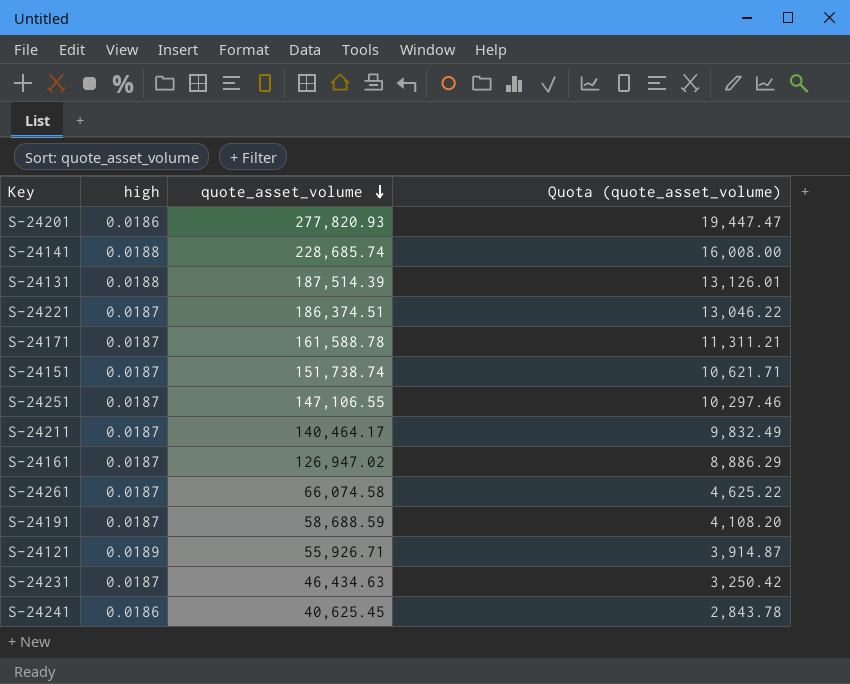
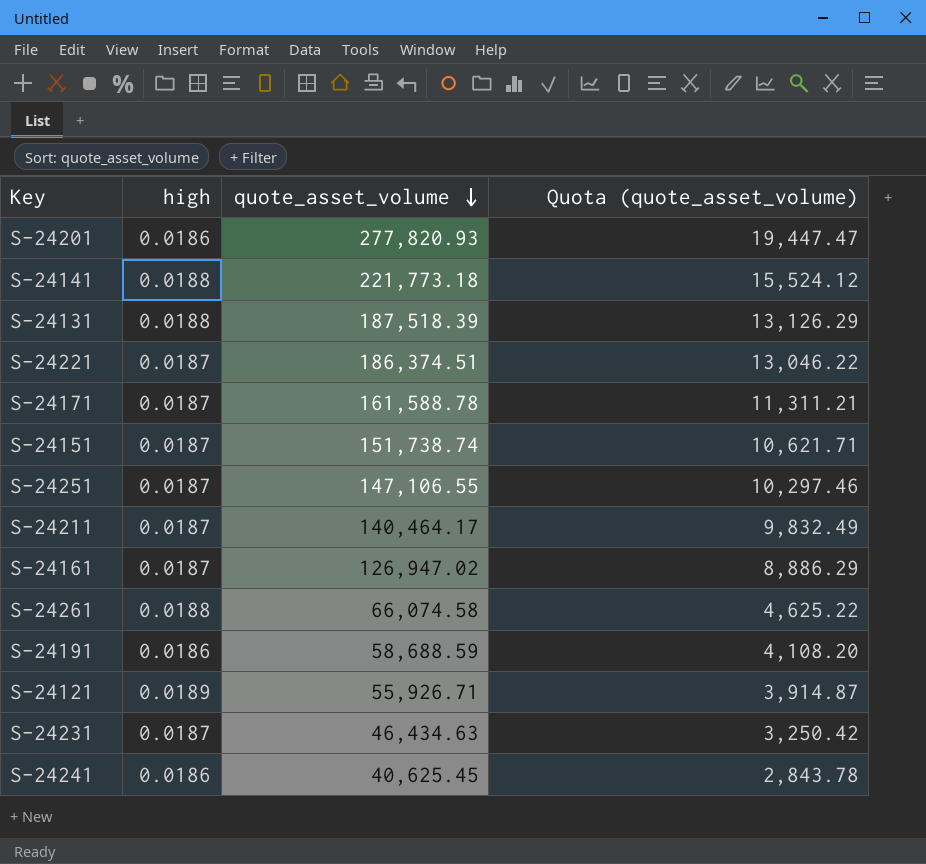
S-24141 | quote_asset_volume: 228,685.74 -> 221,773.18
S-24141 | Quota (quote_asset_volume): 16,008.00 -> 15,524.12
S-24131 | quote_asset_volume: 187,514.39 -> 187,518.39
S-24131 | Quota (quote_asset_volume): 13,126.01 -> 13,126.29
S-24261 | high: 0.0187 -> 0.0188
S-24191 | high: 0.0187 -> 0.0186

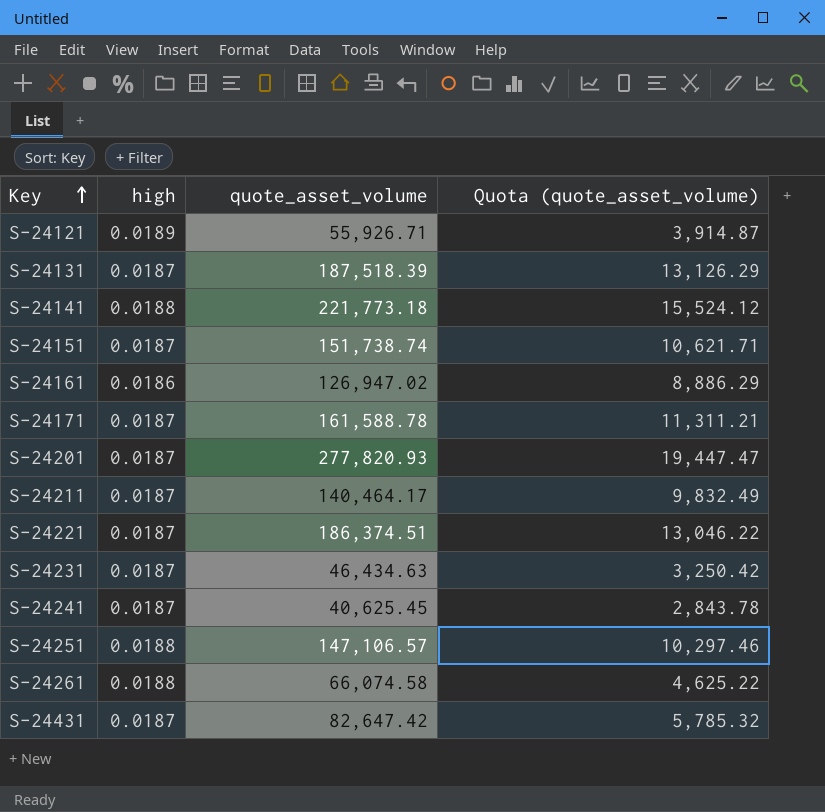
row order: quote_asset_volume descending -> Key ascending
row S-24191: 0.0186 | 58,688.59 | 4,108.20 -> none
S-24131 | high: 0.0188 -> 0.0187
S-24161 | high: 0.0187 -> 0.0186
S-24201 | high: 0.0186 -> 0.0187
S-24241 | high: 0.0186 -> 0.0187
S-24251 | high: 0.0187 -> 0.0188
S-24251 | quote_asset_volume: 147,106.55 -> 147,106.57
row S-24431: none -> 0.0187 | 82,647.42 | 5,785.32

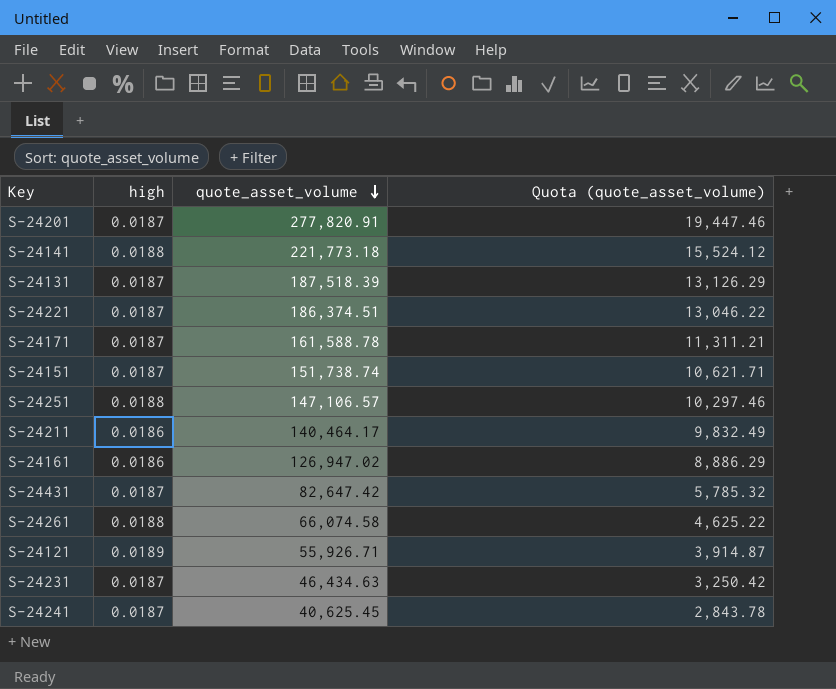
row order: Key ascending -> quote_asset_volume descending
S-24201 | quote_asset_volume: 277,820.93 -> 277,820.91
S-24201 | Quota (quote_asset_volume): 19,447.47 -> 19,447.46
S-24211 | high: 0.0187 -> 0.0186

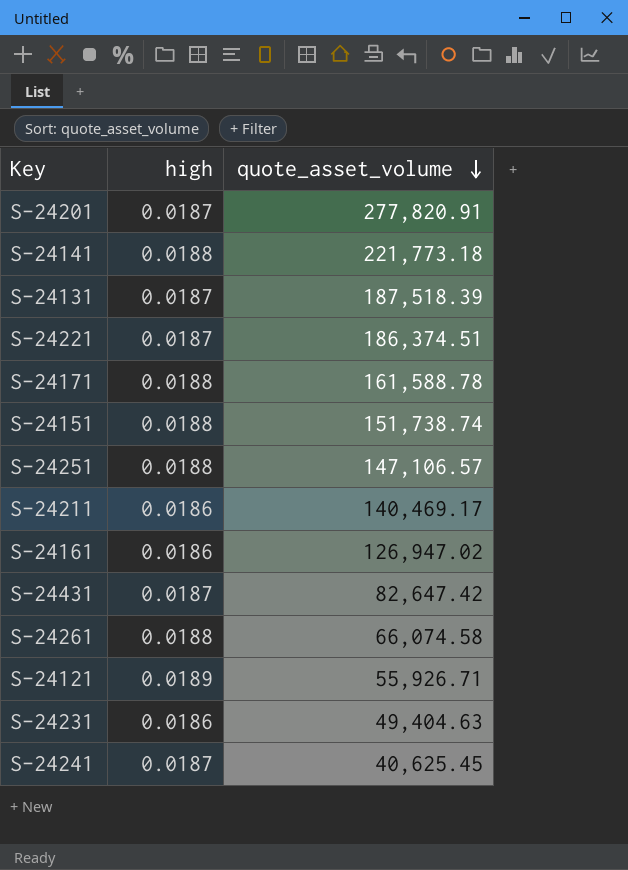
column Quota (quote_asset_volume) | formula: [quote_asset_volume] * 0.07 -> none
S-24171 | high: 0.0187 -> 0.0188
S-24151 | high: 0.0187 -> 0.0188
S-24211 | quote_asset_volume: 140,464.17 -> 140,469.17
S-24231 | high: 0.0187 -> 0.0186
S-24231 | quote_asset_volume: 46,434.63 -> 49,404.63

